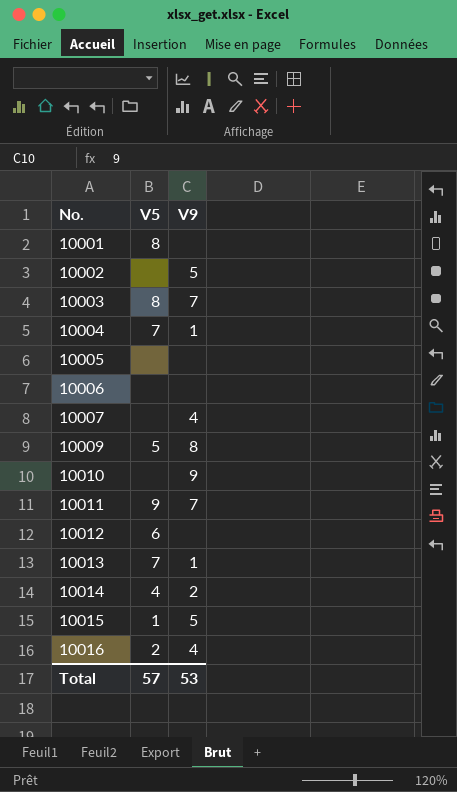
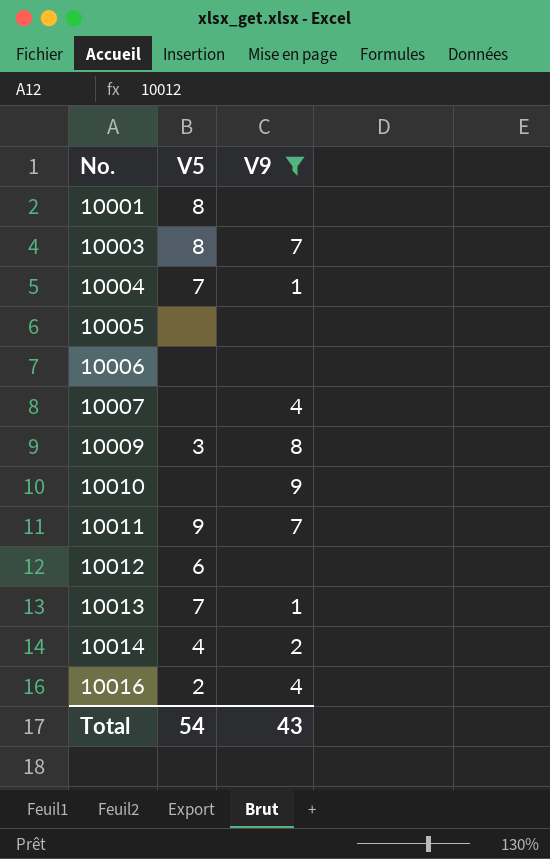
filter: none -> V9 != 5
10009 | V5: 5 -> 3
Total | V5: 57 -> 54
Total | V9: 53 -> 43

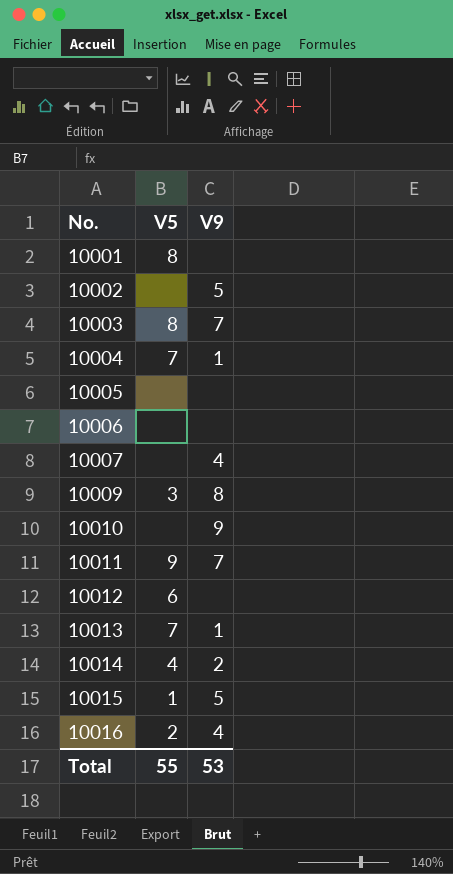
filter: V9 != 5 -> none
Total | V5: 54 -> 55
Total | V9: 43 -> 53

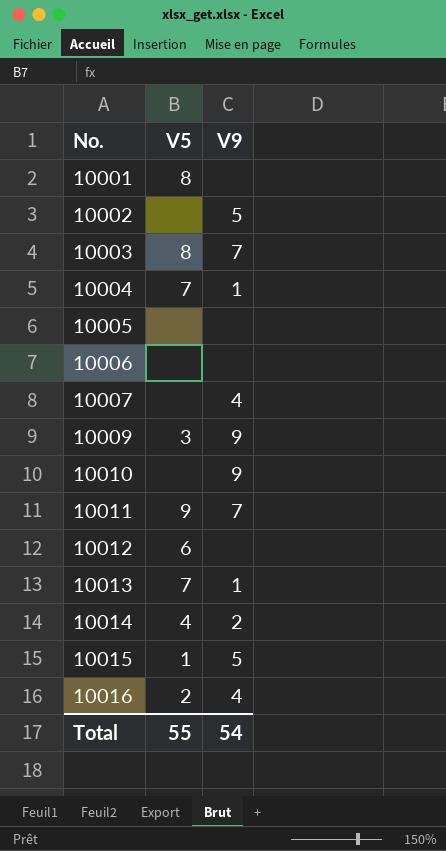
10009 | V9: 8 -> 9
Total | V9: 53 -> 54

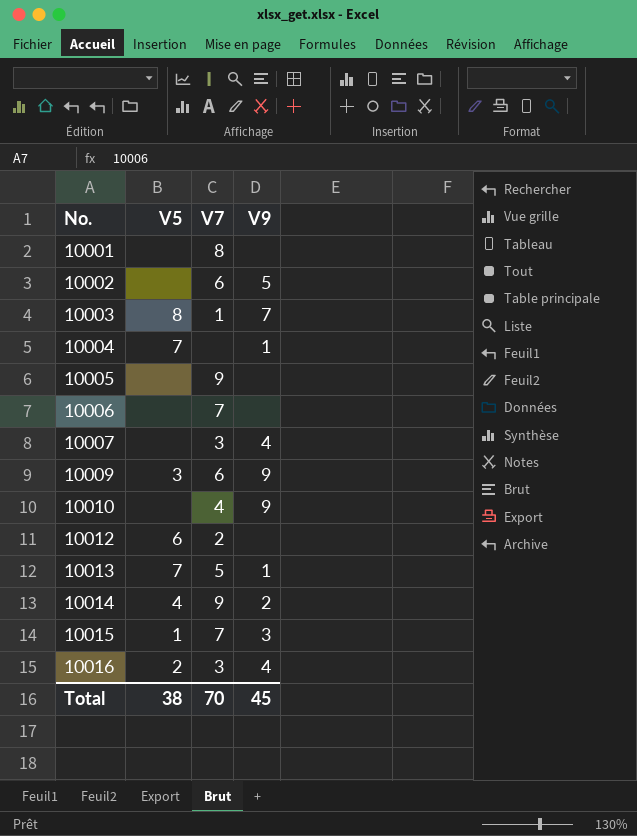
column V7 | position: none -> 3
row 10011: 9 | 7 -> none
10001 | V5: 8 -> none
10015 | V9: 5 -> 3
Total | V5: 55 -> 38
Total | V9: 54 -> 45

